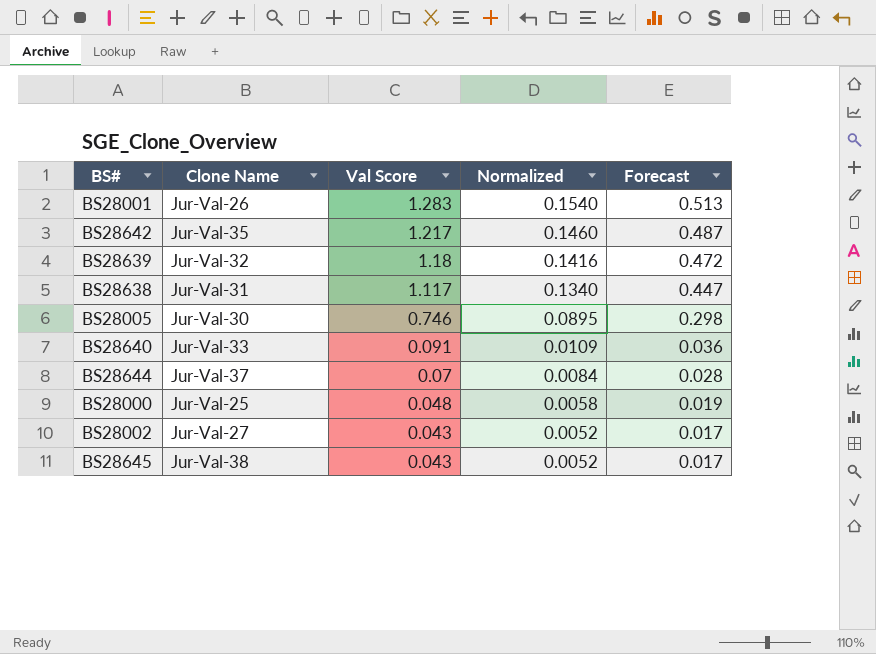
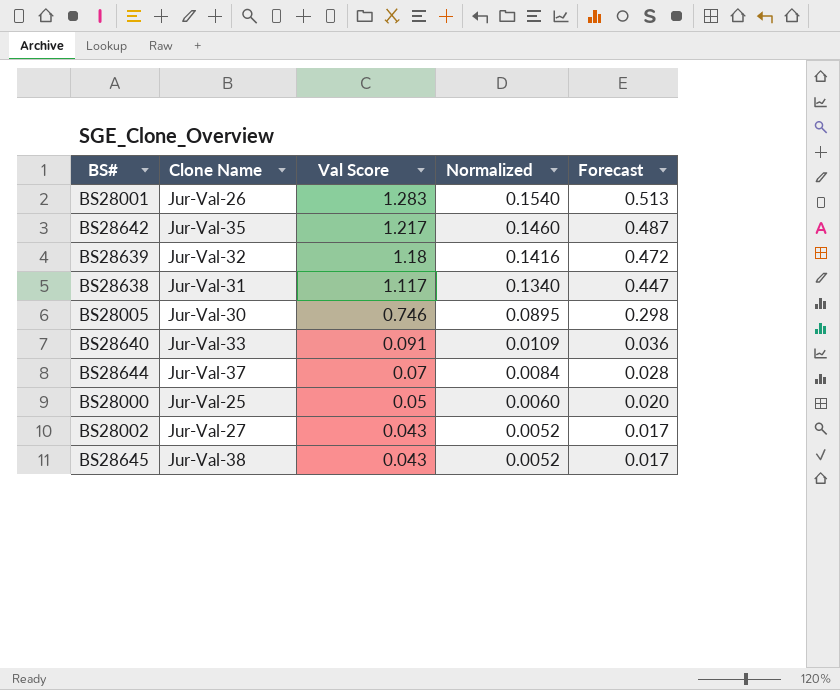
BS28000 | Val Score: 0.048 -> 0.05
BS28000 | Normalized: 0.0058 -> 0.0060
BS28000 | Forecast: 0.019 -> 0.020

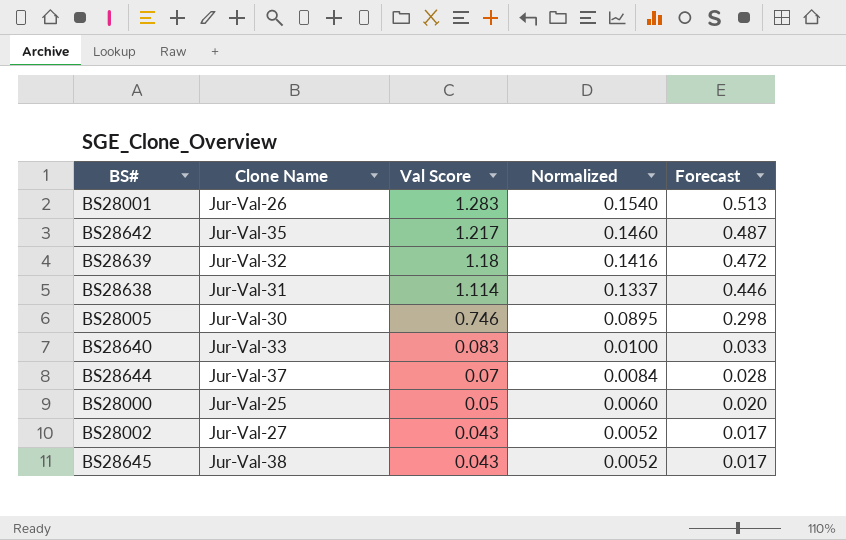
BS28638 | Val Score: 1.117 -> 1.114
BS28638 | Normalized: 0.1340 -> 0.1337
BS28638 | Forecast: 0.447 -> 0.446
BS28640 | Val Score: 0.091 -> 0.083
BS28640 | Normalized: 0.0109 -> 0.0100
BS28640 | Forecast: 0.036 -> 0.033

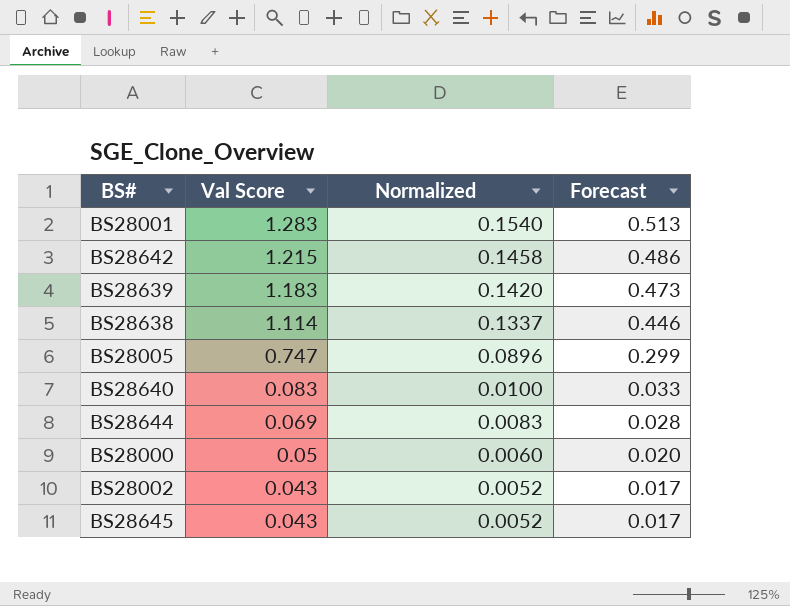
column Clone Name | position: 2 -> none
BS28642 | Val Score: 1.217 -> 1.215
BS28642 | Normalized: 0.1460 -> 0.1458
BS28642 | Forecast: 0.487 -> 0.486
BS28639 | Val Score: 1.18 -> 1.183
BS28639 | Normalized: 0.1416 -> 0.1420
BS28639 | Forecast: 0.472 -> 0.473
BS28005 | Val Score: 0.746 -> 0.747
BS28005 | Normalized: 0.0895 -> 0.0896
BS28005 | Forecast: 0.298 -> 0.299
BS28644 | Val Score: 0.07 -> 0.069
BS28644 | Normalized: 0.0084 -> 0.0083

